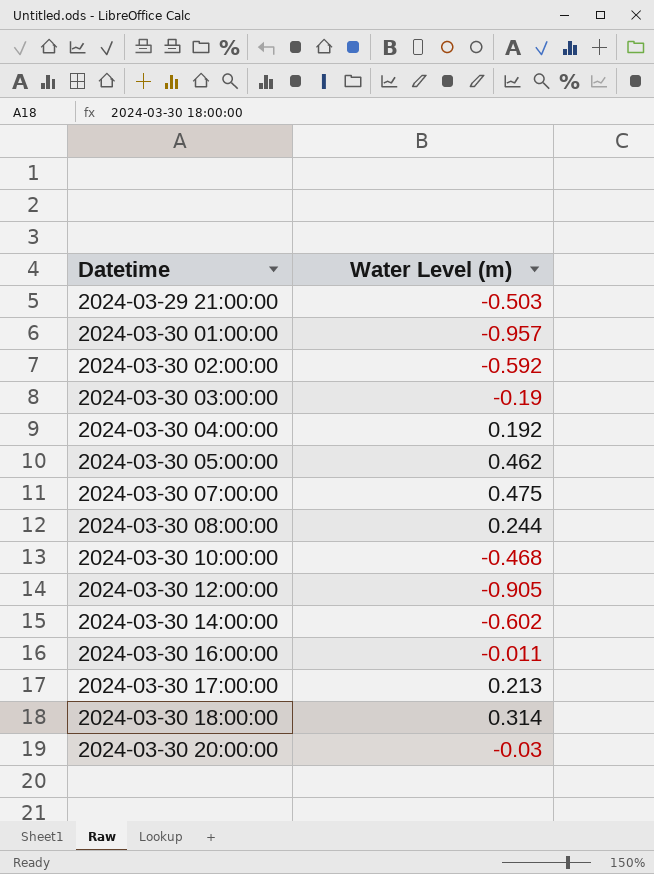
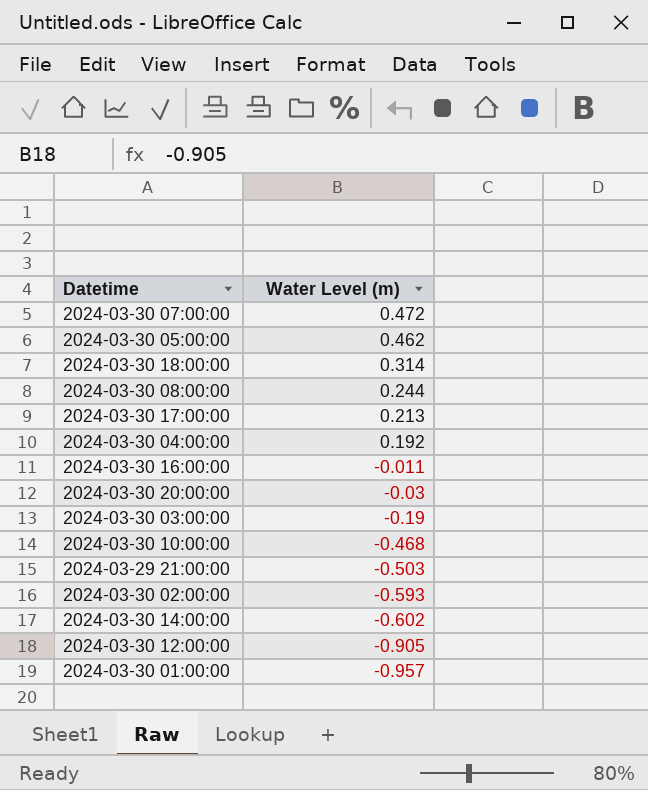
row order: Datetime ascending -> Water Level (m) descending
2024-03-30 07:00:00 | Water Level (m): 0.475 -> 0.472
2024-03-30 02:00:00 | Water Level (m): -0.592 -> -0.593

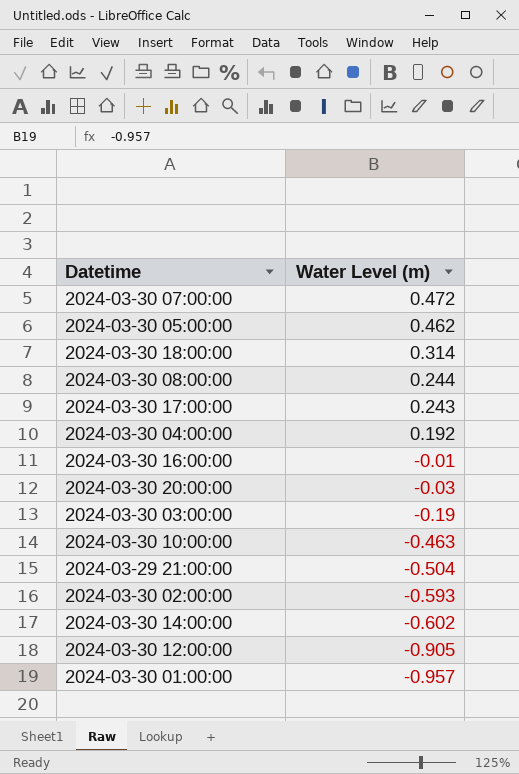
2024-03-30 17:00:00 | Water Level (m): 0.213 -> 0.243
2024-03-30 16:00:00 | Water Level (m): -0.011 -> -0.01
2024-03-30 10:00:00 | Water Level (m): -0.468 -> -0.463
2024-03-29 21:00:00 | Water Level (m): -0.503 -> -0.504

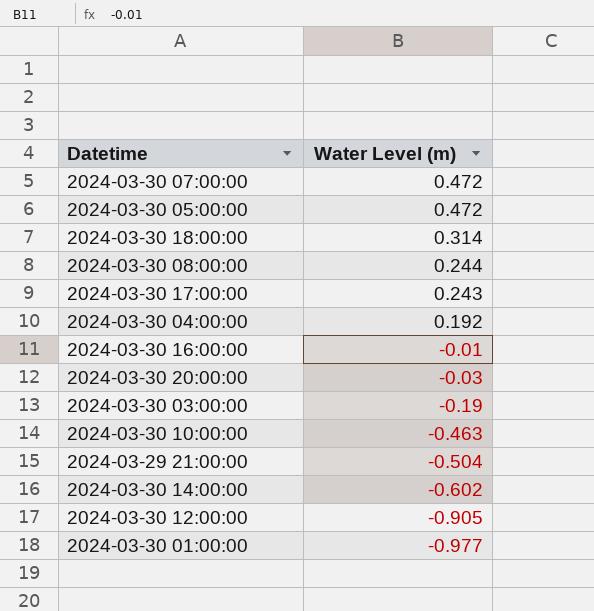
row 2024-03-30 02:00:00: -0.593 -> none
2024-03-30 05:00:00 | Water Level (m): 0.462 -> 0.472
2024-03-30 01:00:00 | Water Level (m): -0.957 -> -0.977

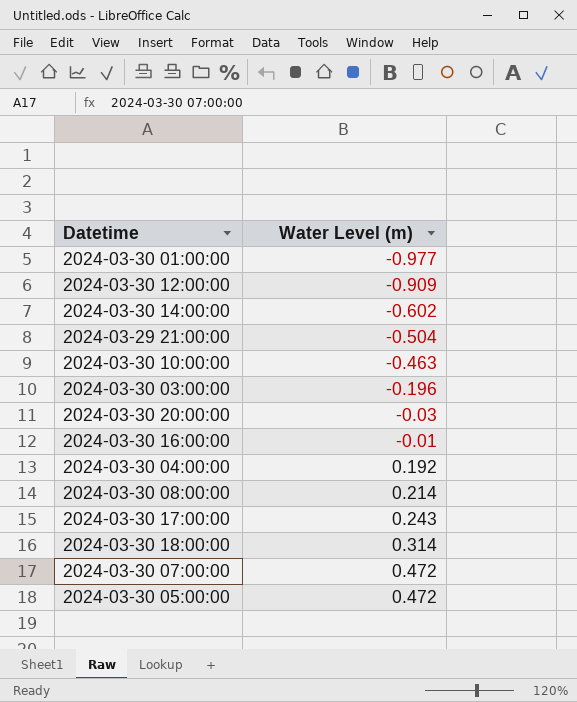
row order: Water Level (m) descending -> Water Level (m) ascending
2024-03-30 12:00:00 | Water Level (m): -0.905 -> -0.909
2024-03-30 03:00:00 | Water Level (m): -0.19 -> -0.196
2024-03-30 08:00:00 | Water Level (m): 0.244 -> 0.214

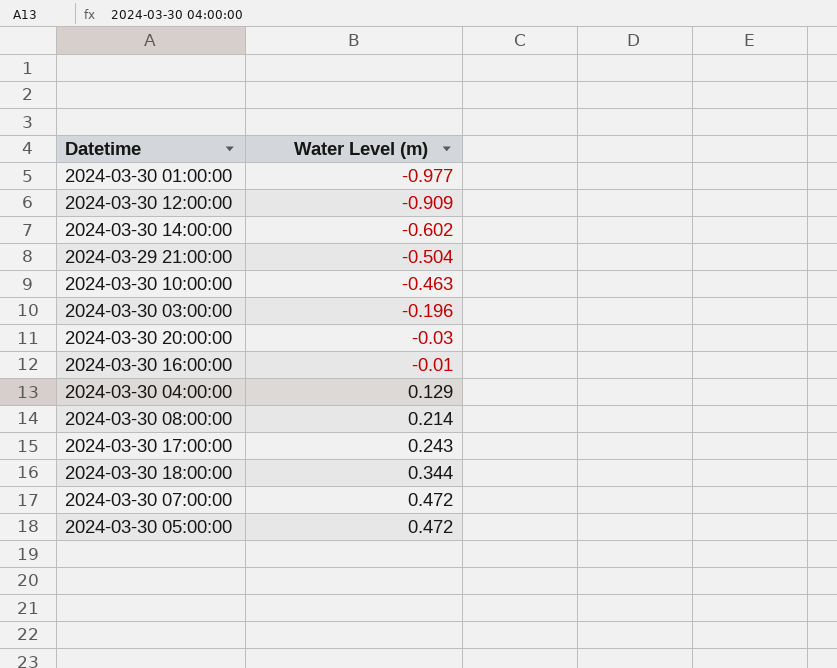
2024-03-30 04:00:00 | Water Level (m): 0.192 -> 0.129
2024-03-30 18:00:00 | Water Level (m): 0.314 -> 0.344

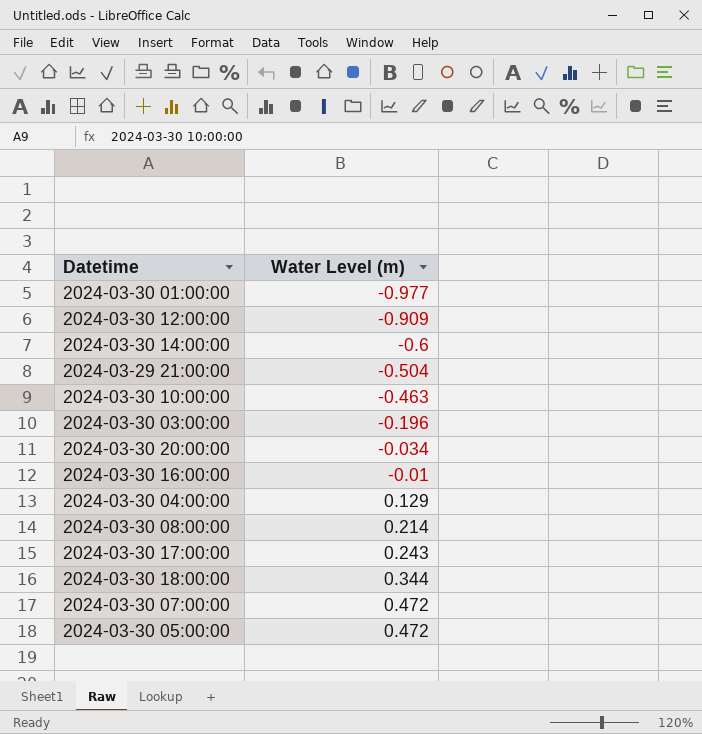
2024-03-30 14:00:00 | Water Level (m): -0.602 -> -0.6
2024-03-30 20:00:00 | Water Level (m): -0.03 -> -0.034

